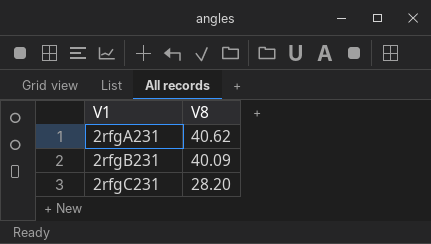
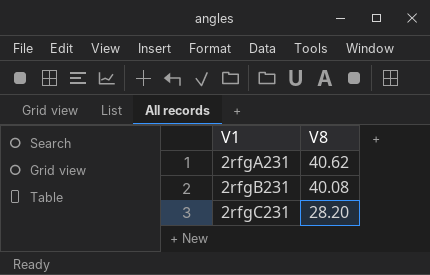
2rfgB231 | V8: 40.09 -> 40.08

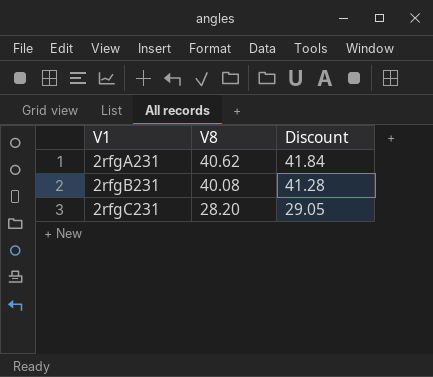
column Discount | formula: none -> [V8] * 1.03

